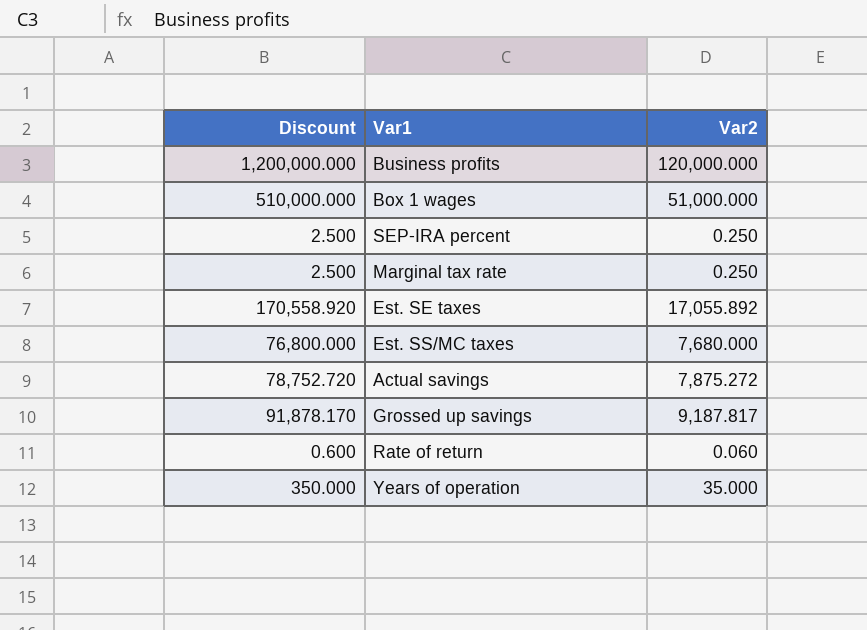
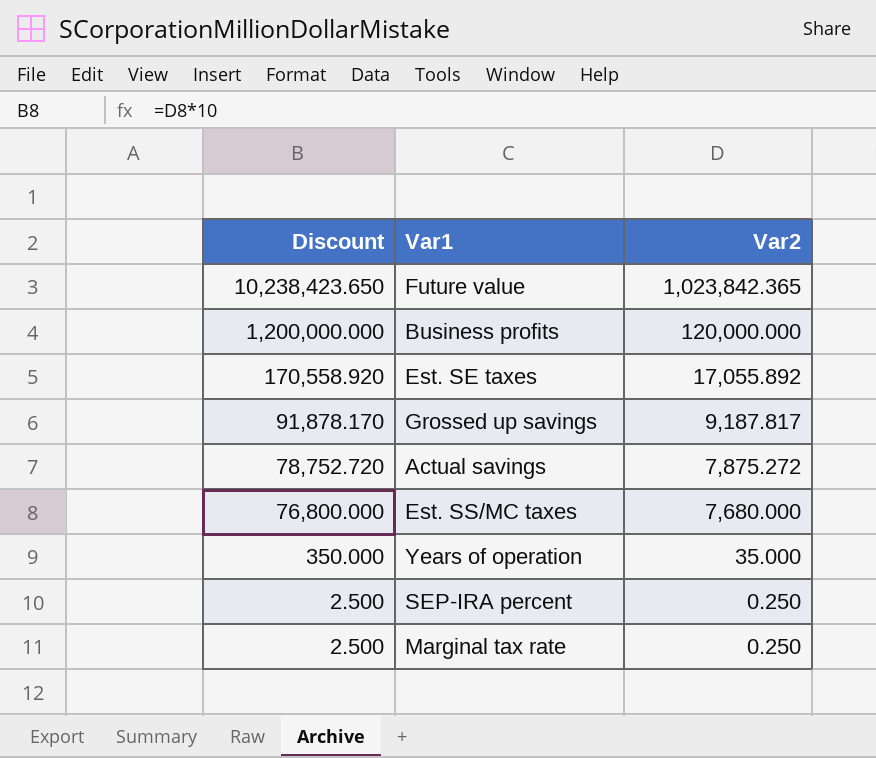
row order: none -> Discount descending
row Box 1 wages: 510,000.000 | 51,000.000 -> none
row Rate of return: 0.600 | 0.060 -> none
row Future value: none -> 10,238,423.650 | 1,023,842.365

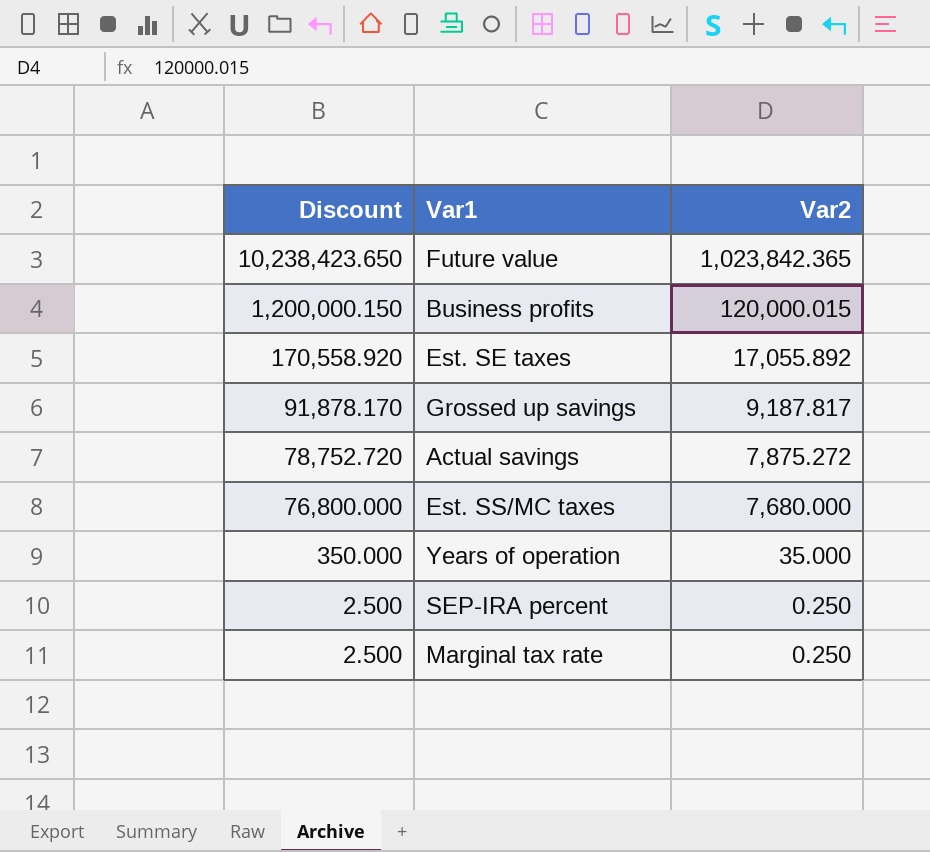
Business profits | Discount: 1,200,000.000 -> 1,200,000.150
Business profits | Var2: 120,000.000 -> 120,000.015

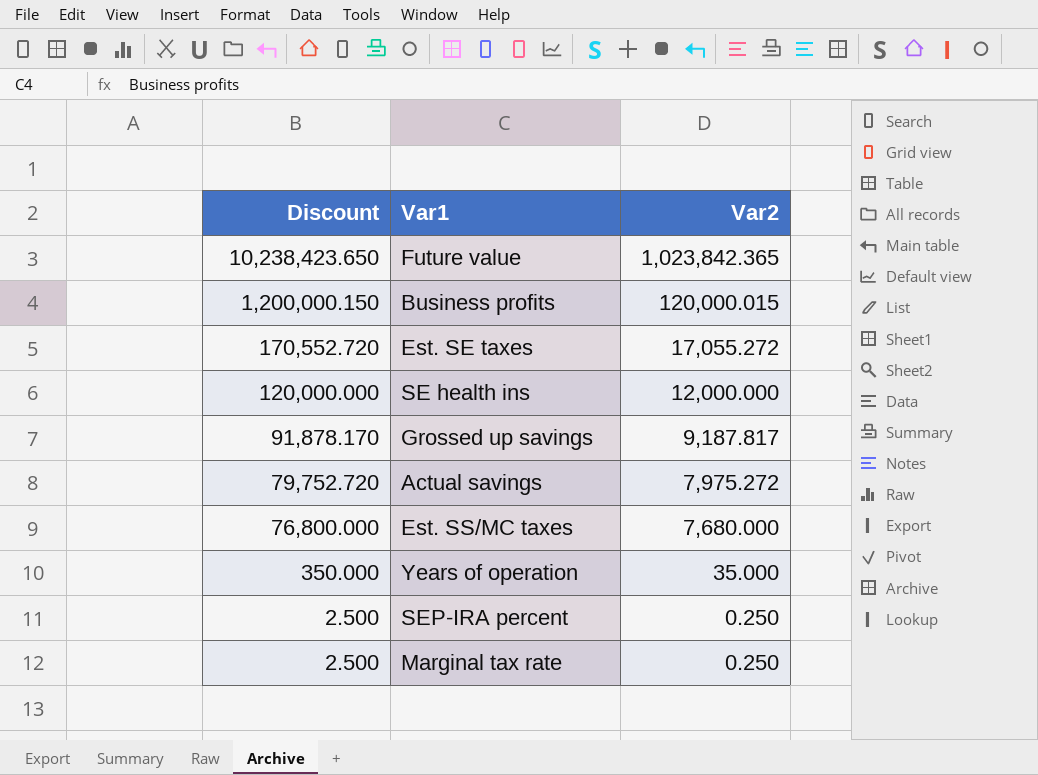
Est. SE taxes | Discount: 170,558.920 -> 170,552.720
Est. SE taxes | Var2: 17,055.892 -> 17,055.272
row SE health ins: none -> 120,000.000 | 12,000.000
Actual savings | Discount: 78,752.720 -> 79,752.720
Actual savings | Var2: 7,875.272 -> 7,975.272

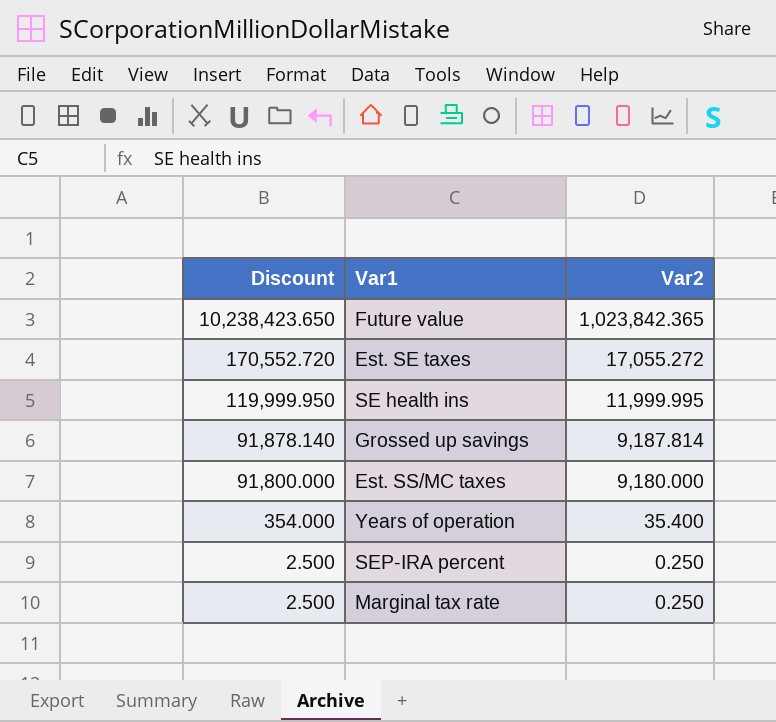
row Business profits: 1,200,000.150 | 120,000.015 -> none
row Actual savings: 79,752.720 | 7,975.272 -> none
SE health ins | Discount: 120,000.000 -> 119,999.950
SE health ins | Var2: 12,000.000 -> 11,999.995
Grossed up savings | Discount: 91,878.170 -> 91,878.140
Grossed up savings | Var2: 9,187.817 -> 9,187.814
Est. SS/MC taxes | Discount: 76,800.000 -> 91,800.000
Est. SS/MC taxes | Var2: 7,680.000 -> 9,180.000
Years of operation | Discount: 350.000 -> 354.000
Years of operation | Var2: 35.000 -> 35.400

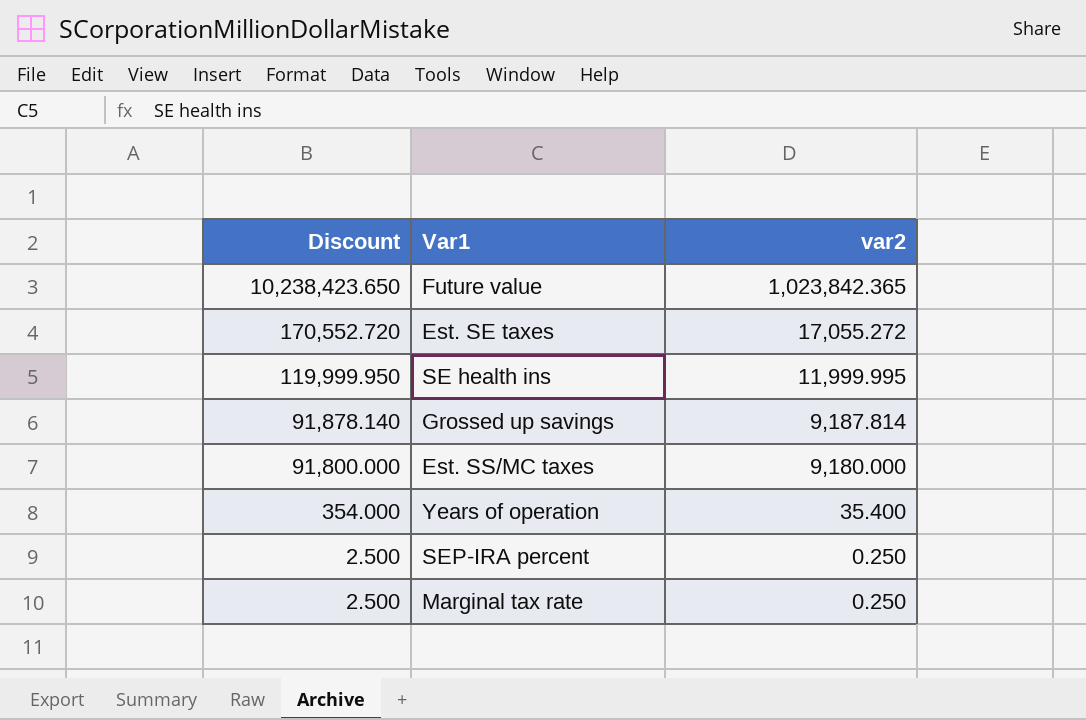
column name: Var2 -> var2

